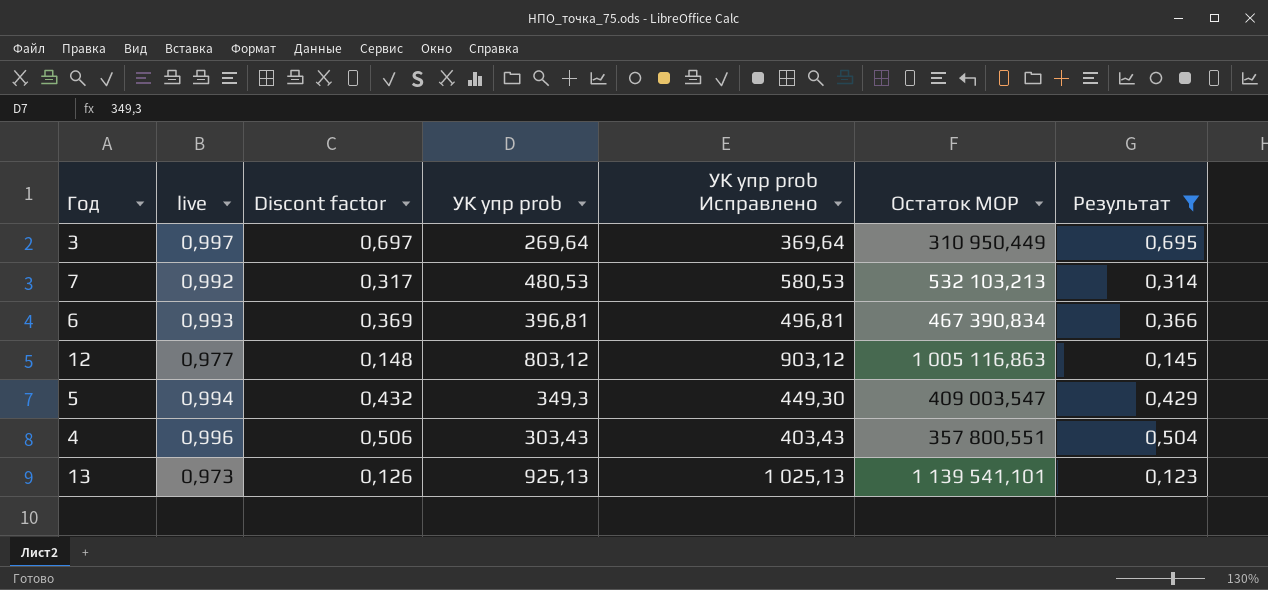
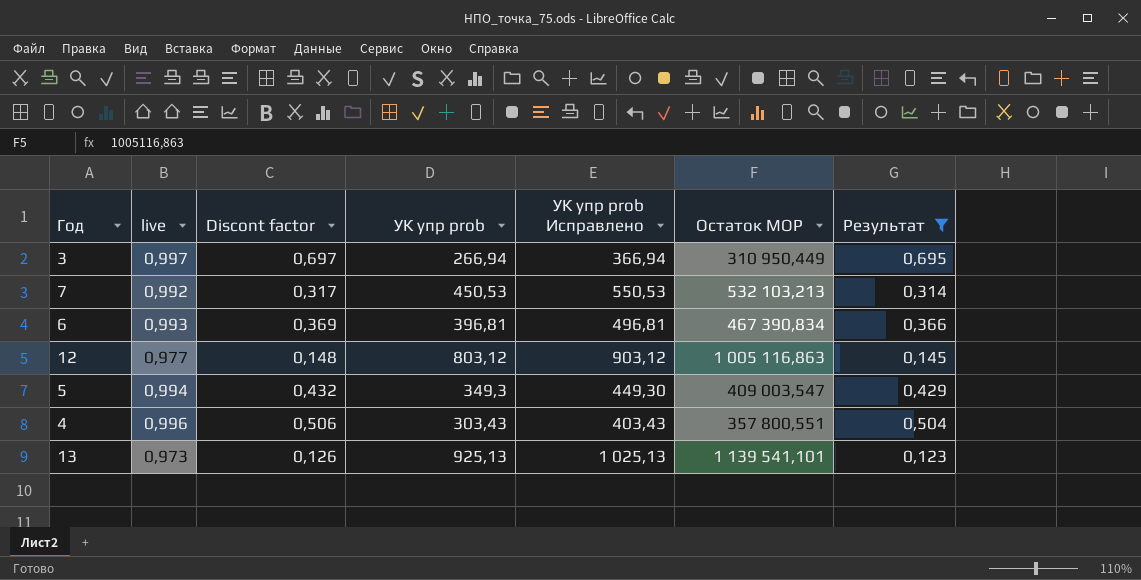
3 | УК упр prob: 269,64 -> 266,94
3 | УК упр prob Исправлено: 369,64 -> 366,94
7 | УК упр prob: 480,53 -> 450,53
7 | УК упр prob Исправлено: 580,53 -> 550,53

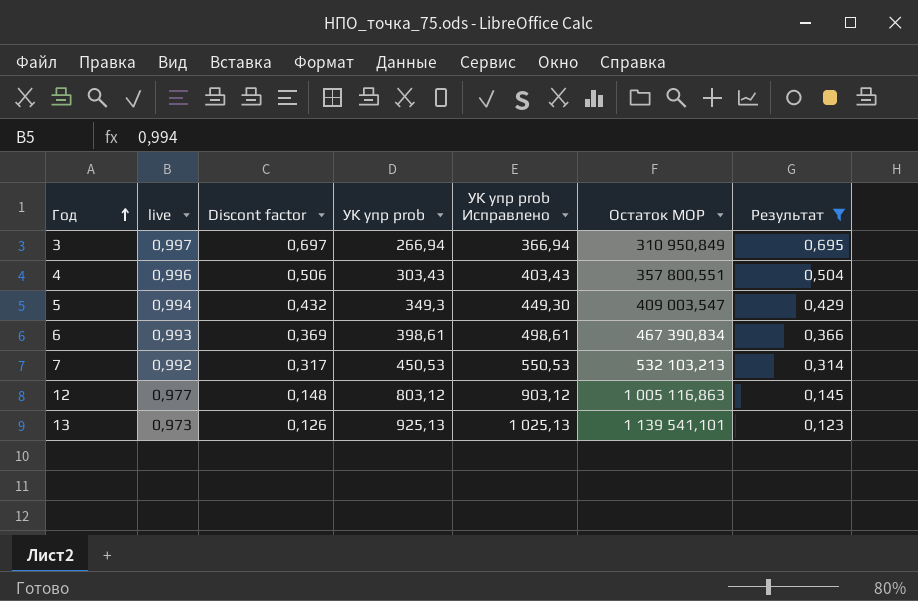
row order: none -> Год ascending
3 | Остаток MOP: 310 950,449 -> 310 950,849
6 | УК упр prob: 396,81 -> 398,61
6 | УК упр prob Исправлено: 496,81 -> 498,61

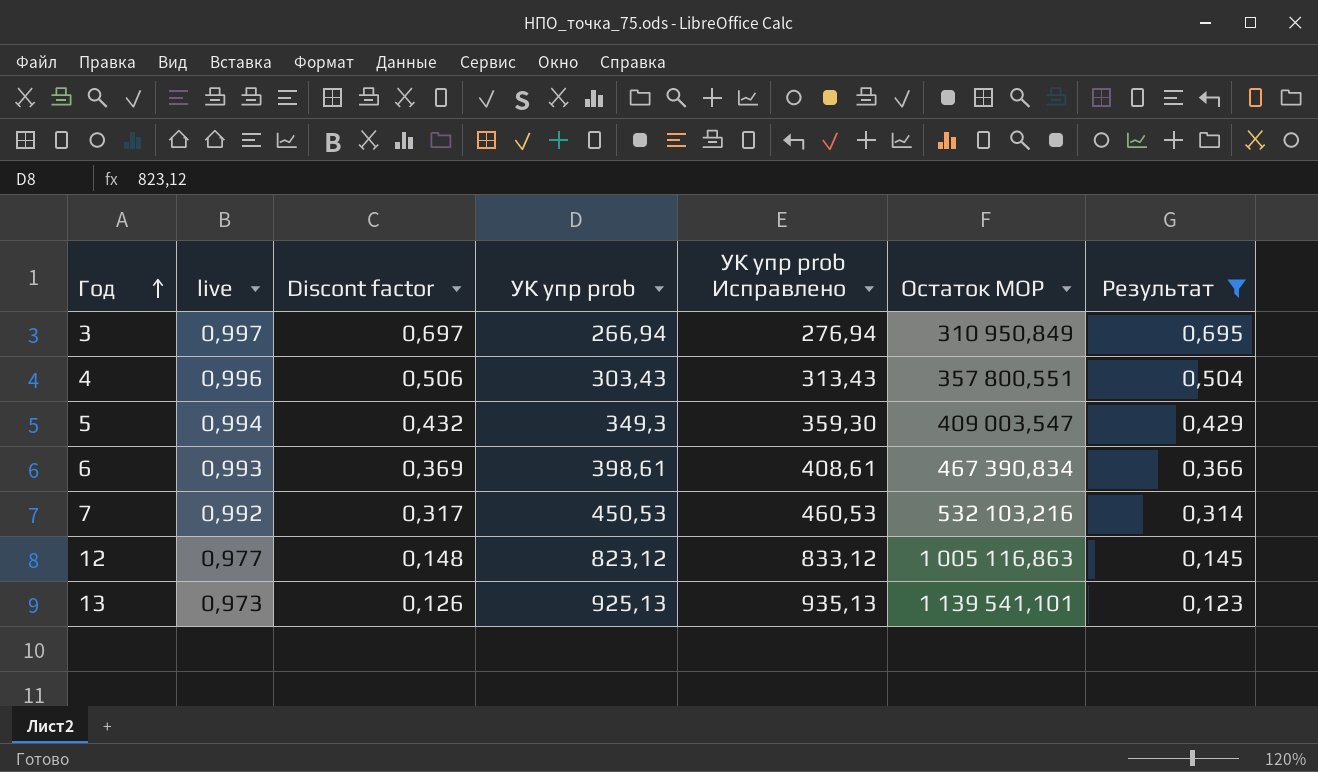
column УК упр prob Исправлено | formula: [УК упр prob] + 100 -> [УК упр prob] + 10
7 | Остаток MOP: 532 103,213 -> 532 103,216
12 | УК упр prob: 803,12 -> 823,12

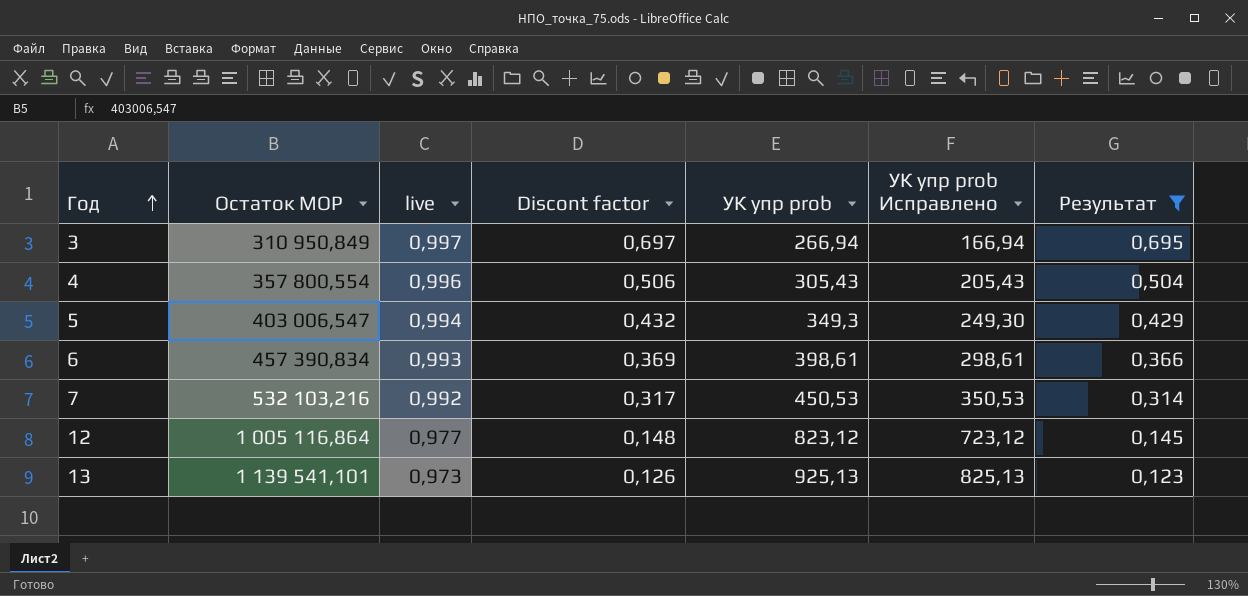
column Остаток MOP | position: 6 -> 2
column УК упр prob Исправлено | formula: [УК упр prob] + 10 -> [УК упр prob] - 100
4 | Остаток MOP: 357 800,551 -> 357 800,554
4 | УК упр prob: 303,43 -> 305,43
5 | Остаток MOP: 409 003,547 -> 403 006,547
6 | Остаток MOP: 467 390,834 -> 457 390,834
12 | Остаток MOP: 1 005 116,863 -> 1 005 116,864

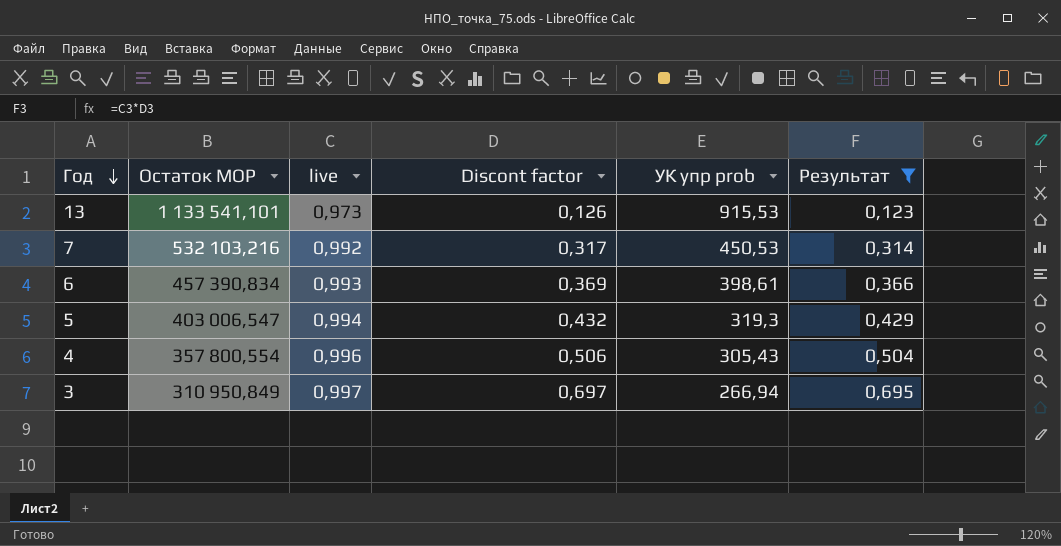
row order: Год ascending -> Год descending
column УК упр prob Исправлено | formula: [УК упр prob] - 100 -> none
row 12: 1 005 116,864 | 0,977 | 0,148 | 823,12 | 723,12 | 0,145 -> none
13 | Остаток MOP: 1 139 541,101 -> 1 133 541,101
13 | УК упр prob: 925,13 -> 915,53
5 | УК упр prob: 349,3 -> 319,3

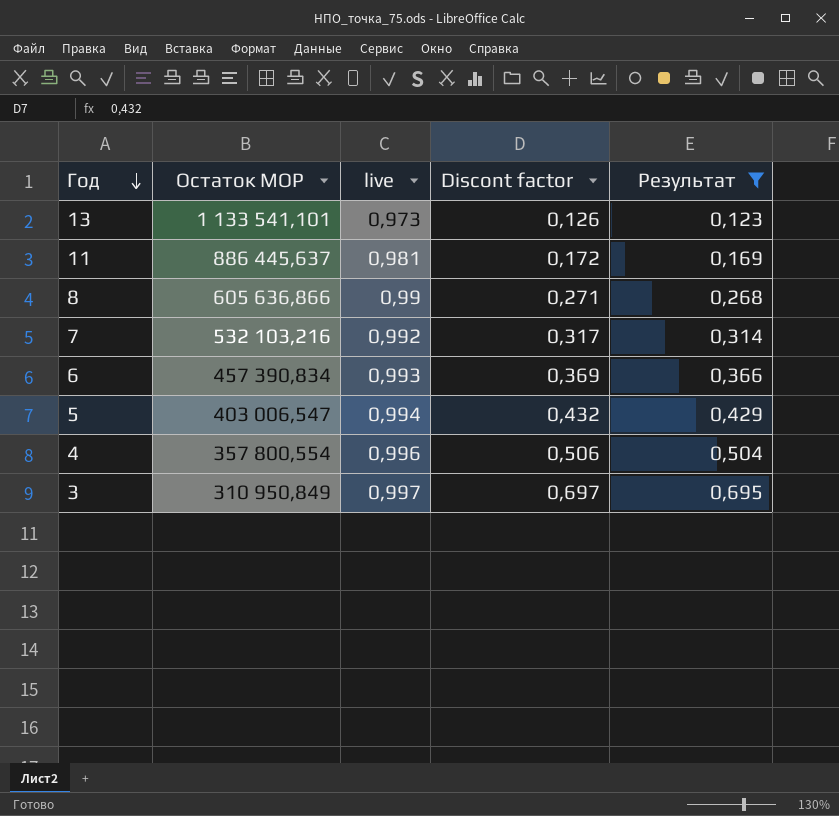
column УК упр prob | position: 5 -> none
row 11: none -> 886 445,637 | 0,981 | 0,172 | 0,169
row 8: none -> 605 636,866 | 0,99 | 0,271 | 0,268

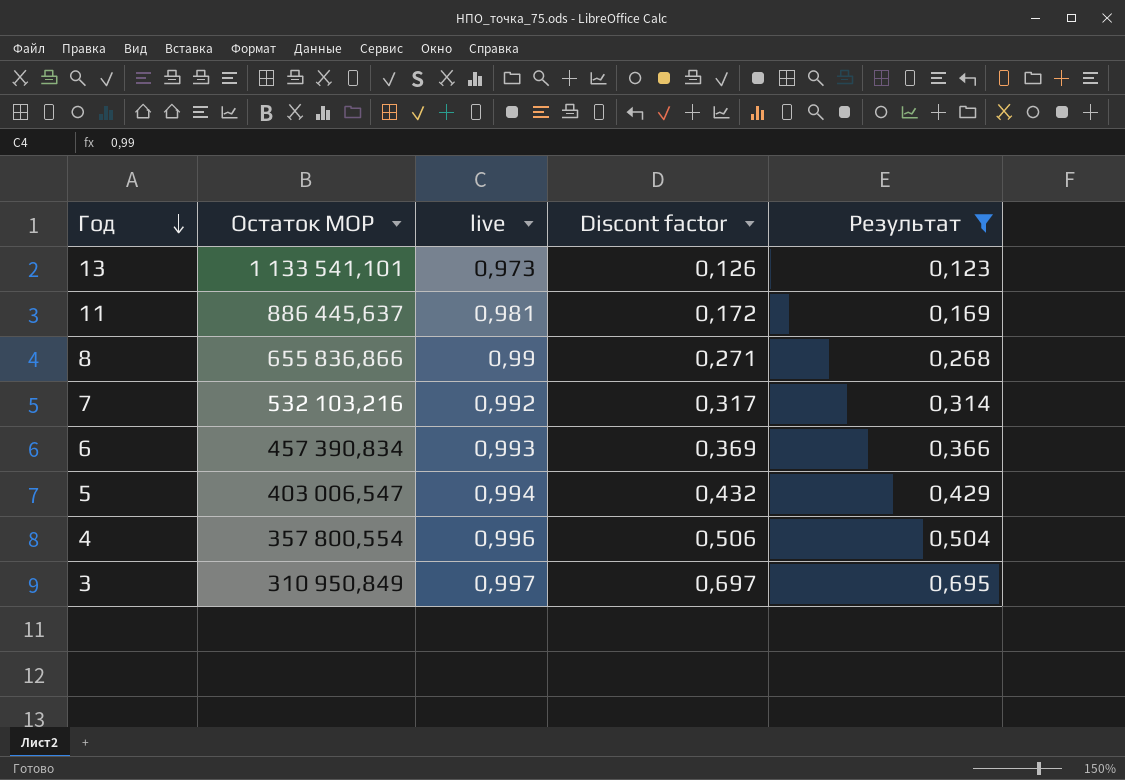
8 | Остаток MOP: 605 636,866 -> 655 836,866

